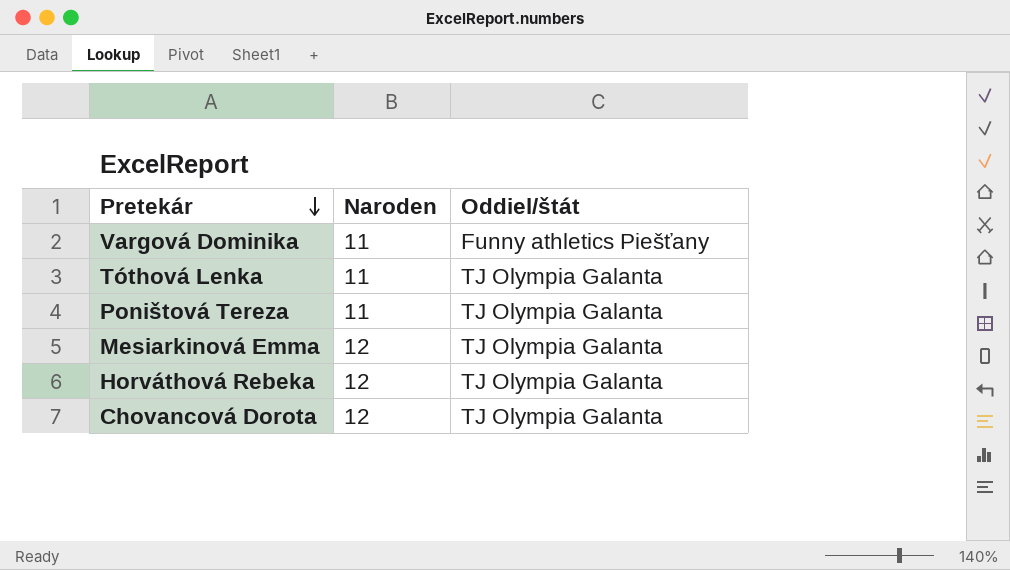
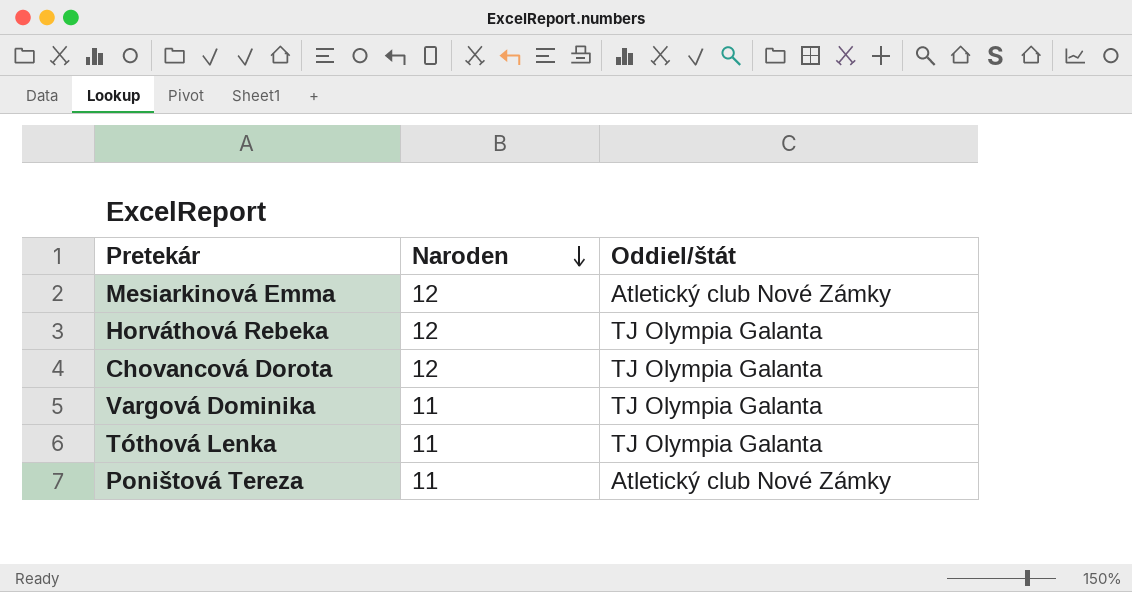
row order: Pretekár descending -> Naroden descending
Mesiarkinová Emma | Oddiel/štát: TJ Olympia Galanta -> Atletický club Nové Zámky
Vargová Dominika | Oddiel/štát: Funny athletics Piešťany -> TJ Olympia Galanta
Poništová Tereza | Oddiel/štát: TJ Olympia Galanta -> Atletický club Nové Zámky

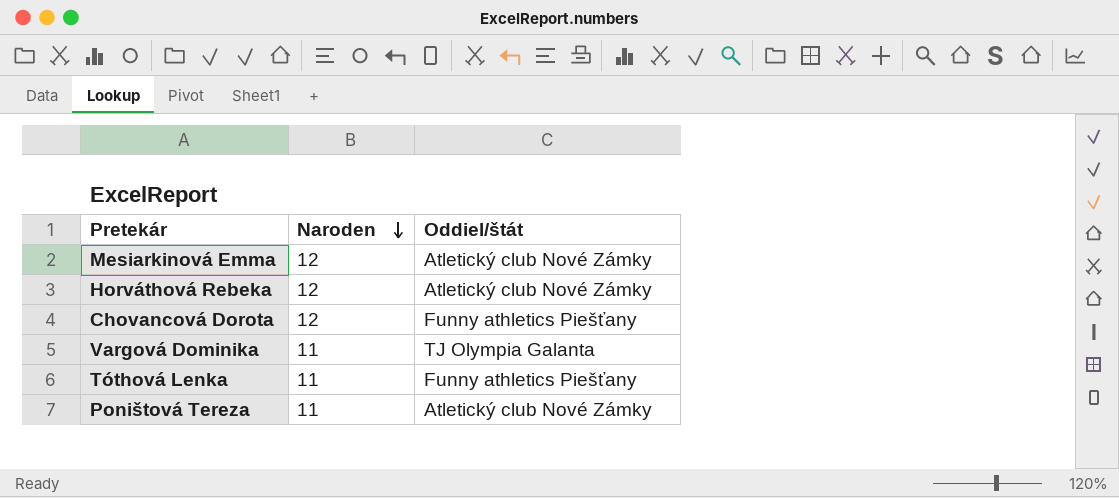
Horváthová Rebeka | Oddiel/štát: TJ Olympia Galanta -> Atletický club Nové Zámky
Chovancová Dorota | Oddiel/štát: TJ Olympia Galanta -> Funny athletics Piešťany
Tóthová Lenka | Oddiel/štát: TJ Olympia Galanta -> Funny athletics Piešťany

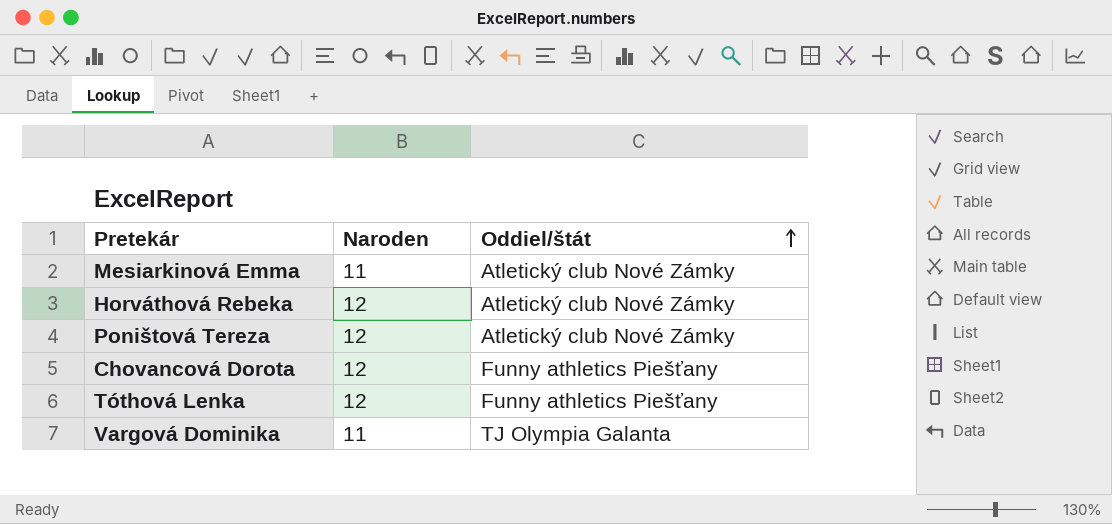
row order: Naroden descending -> Oddiel/štát ascending
Mesiarkinová Emma | Naroden: 12 -> 11
Poništová Tereza | Naroden: 11 -> 12
Tóthová Lenka | Naroden: 11 -> 12

